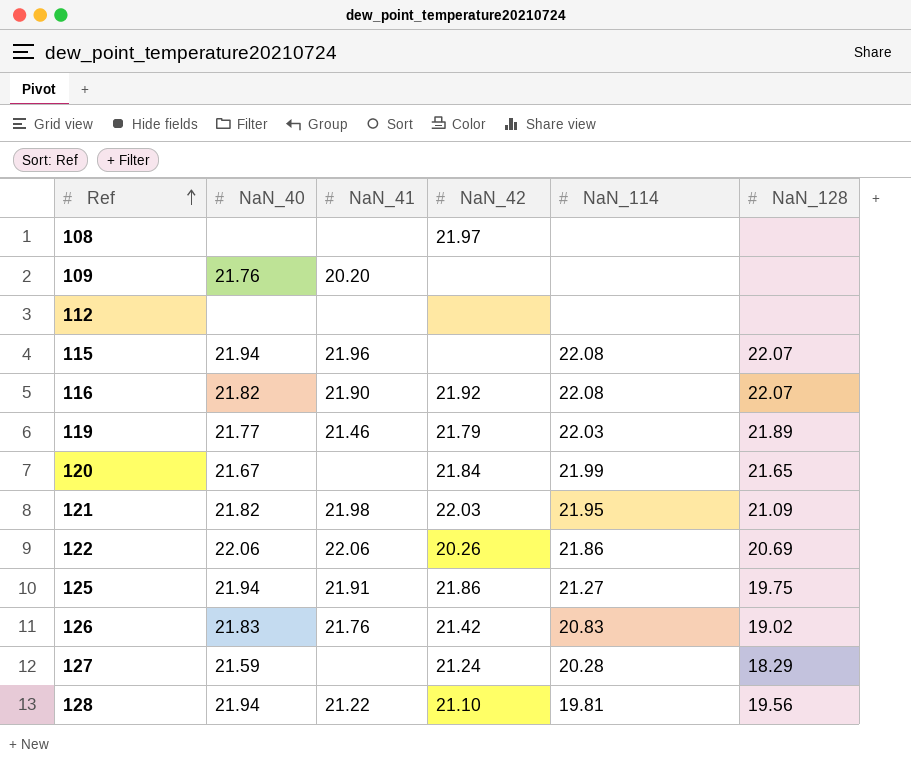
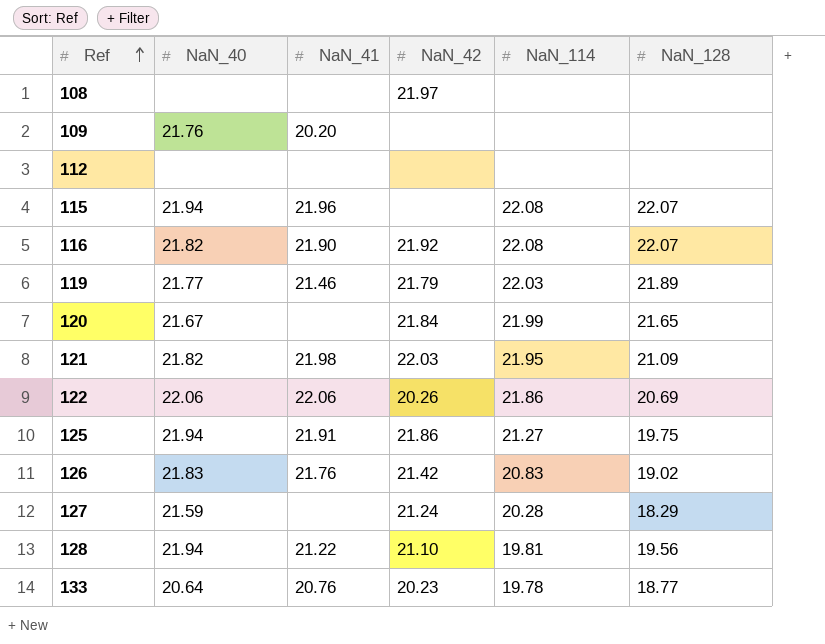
row 133: none -> 20.64 | 20.76 | 20.23 | 19.78 | 18.77

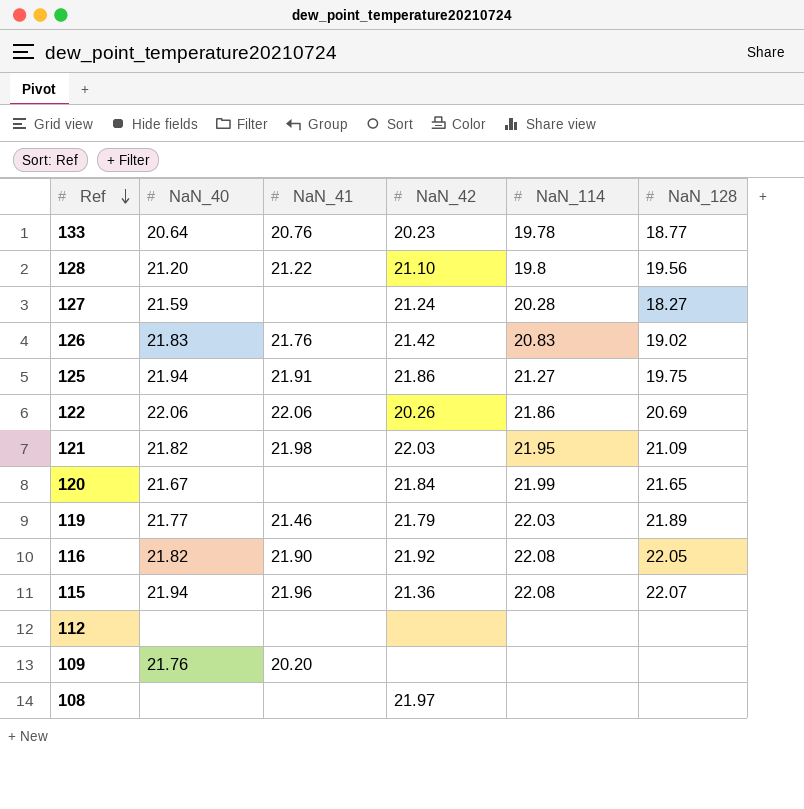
row order: Ref ascending -> Ref descending
128 | NaN_40: 21.94 -> 21.20
128 | NaN_114: 19.81 -> 19.8
127 | NaN_128: 18.29 -> 18.27
116 | NaN_128: 22.07 -> 22.05
115 | NaN_42: none -> 21.36

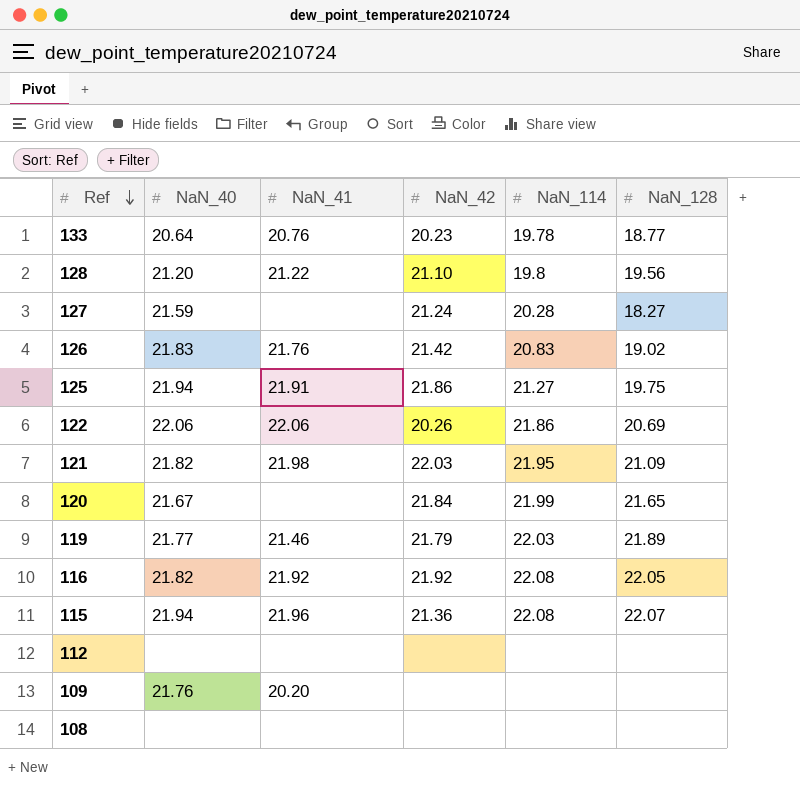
116 | NaN_41: 21.90 -> 21.92
108 | NaN_42: 21.97 -> none

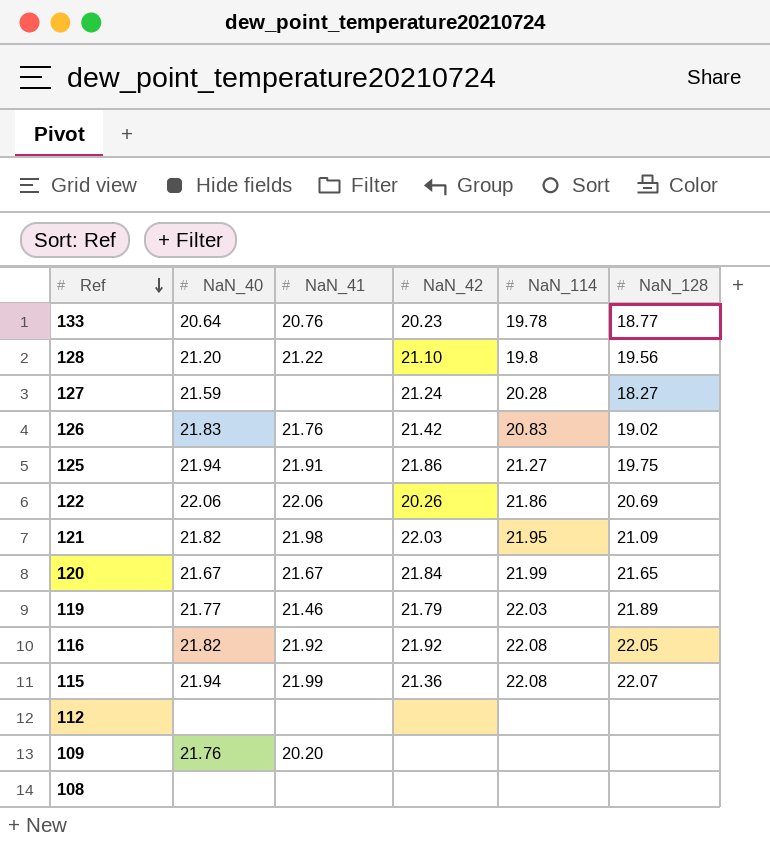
120 | NaN_41: none -> 21.67
115 | NaN_41: 21.96 -> 21.99

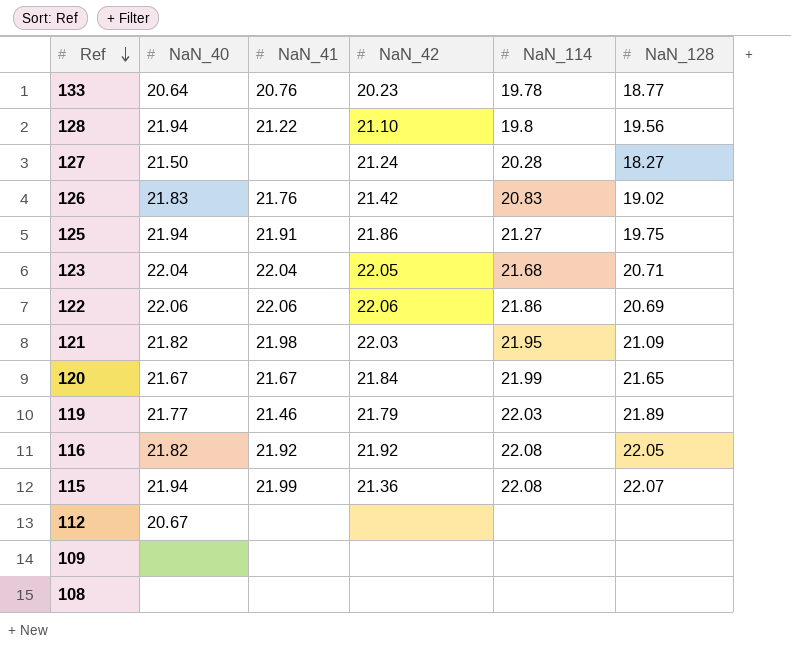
128 | NaN_40: 21.20 -> 21.94
127 | NaN_40: 21.59 -> 21.50
row 123: none -> 22.04 | 22.04 | 22.05 | 21.68 | 20.71
122 | NaN_42: 20.26 -> 22.06
112 | NaN_40: none -> 20.67
109 | NaN_40: 21.76 -> none
109 | NaN_41: 20.20 -> none

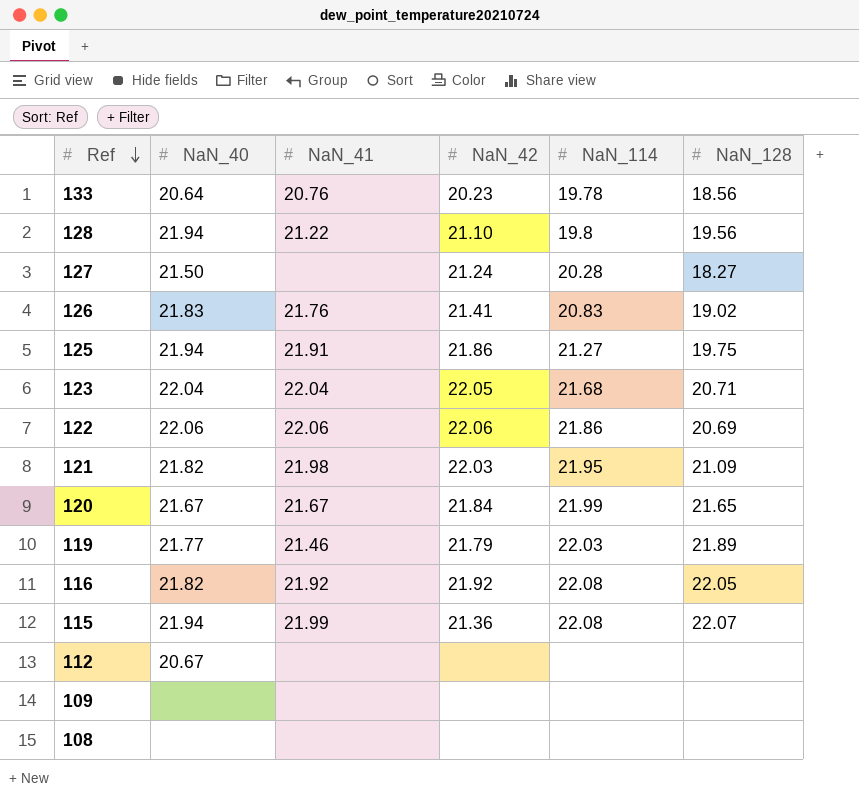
133 | NaN_128: 18.77 -> 18.56
126 | NaN_42: 21.42 -> 21.41

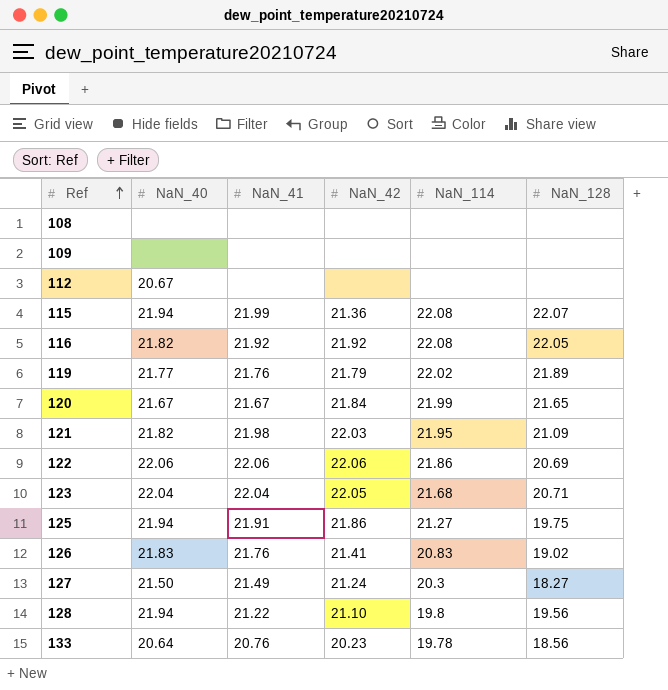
row order: Ref descending -> Ref ascending
119 | NaN_41: 21.46 -> 21.76
119 | NaN_114: 22.03 -> 22.02
127 | NaN_41: none -> 21.49
127 | NaN_114: 20.28 -> 20.3

